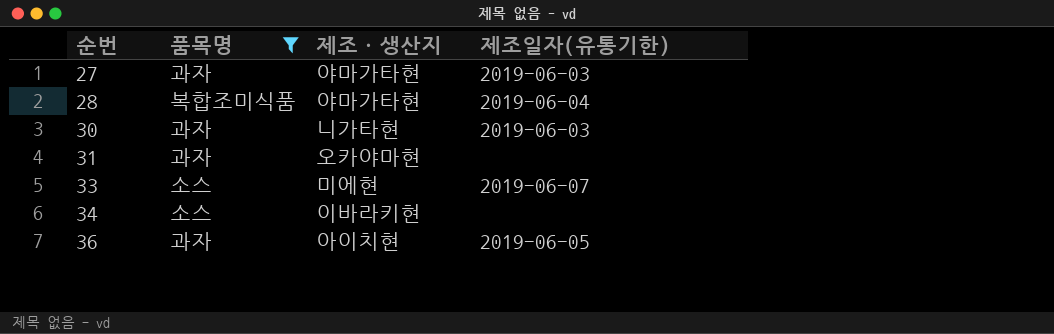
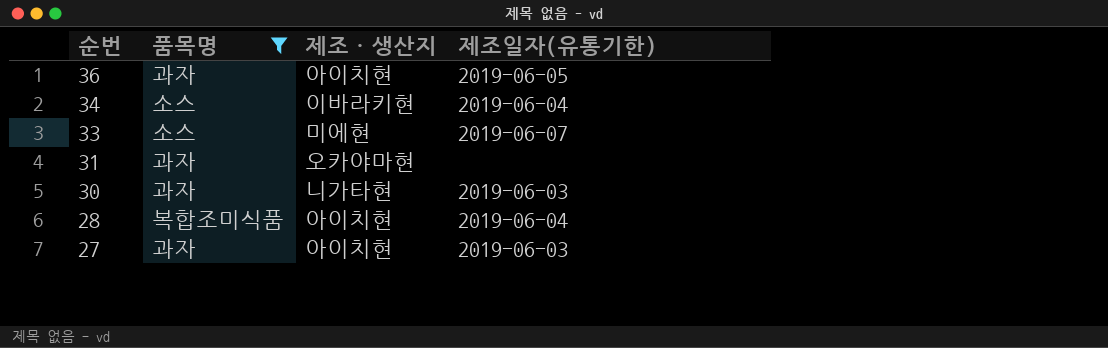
row order: 순번 ascending -> 순번 descending
34 | 제조일자(유통기한): none -> 2019-06-04
28 | 제조·생산지: 야마가타현 -> 아이치현
27 | 제조·생산지: 야마가타현 -> 아이치현

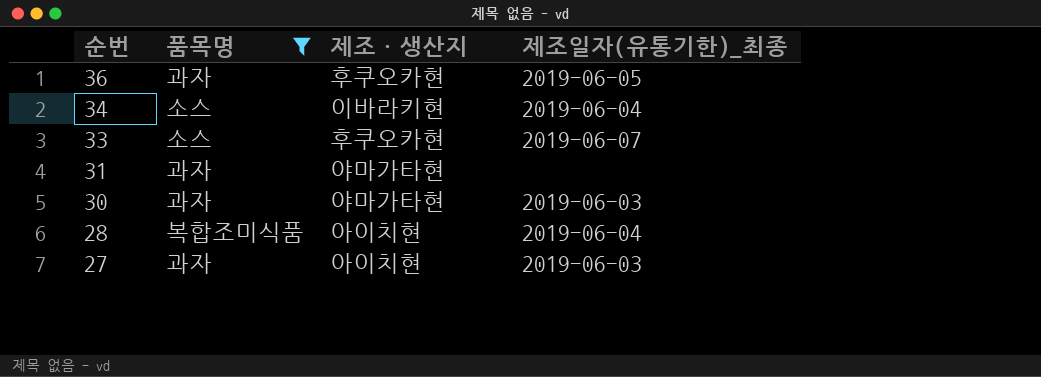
column name: 제조일자(유통기한) -> 제조일자(유통기한)_최종
36 | 제조·생산지: 아이치현 -> 후쿠오카현
33 | 제조·생산지: 미에현 -> 후쿠오카현
31 | 제조·생산지: 오카야마현 -> 야마가타현
30 | 제조·생산지: 니가타현 -> 야마가타현

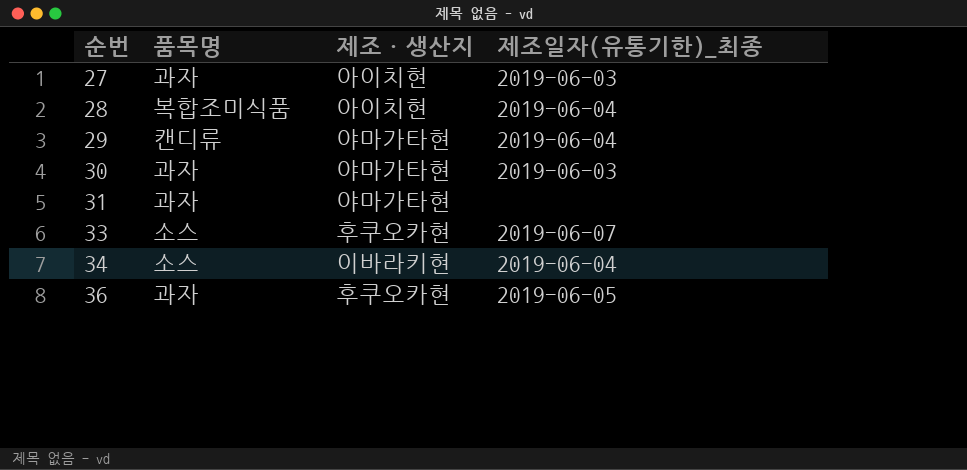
filter: 품목명 != 캔디류 -> none
row order: 순번 descending -> 순번 ascending

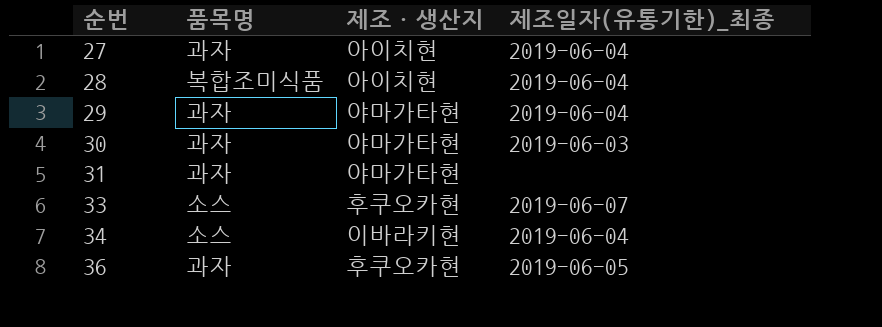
27 | 제조일자(유통기한)_최종: 2019-06-03 -> 2019-06-04
29 | 품목명: 캔디류 -> 과자

